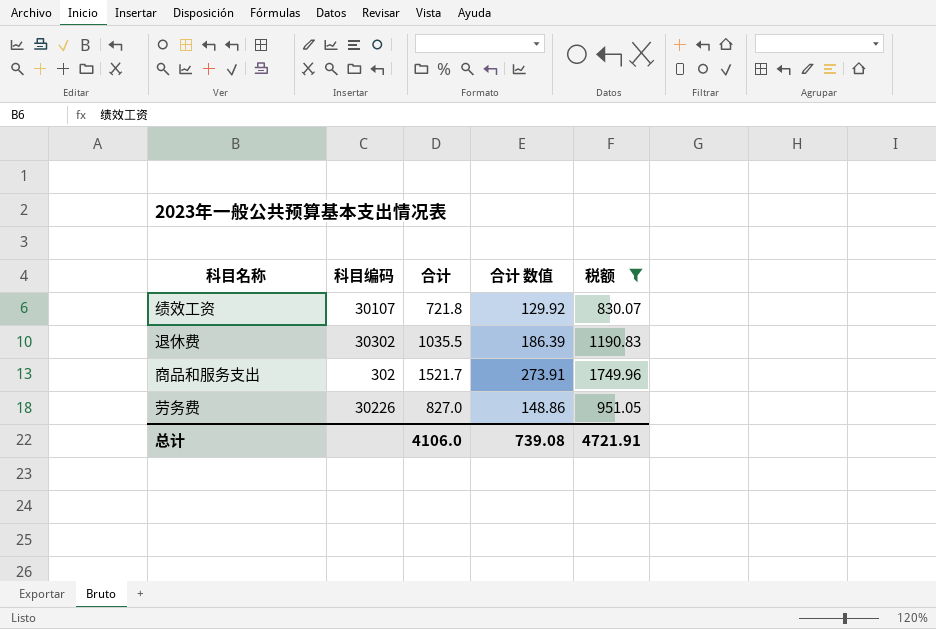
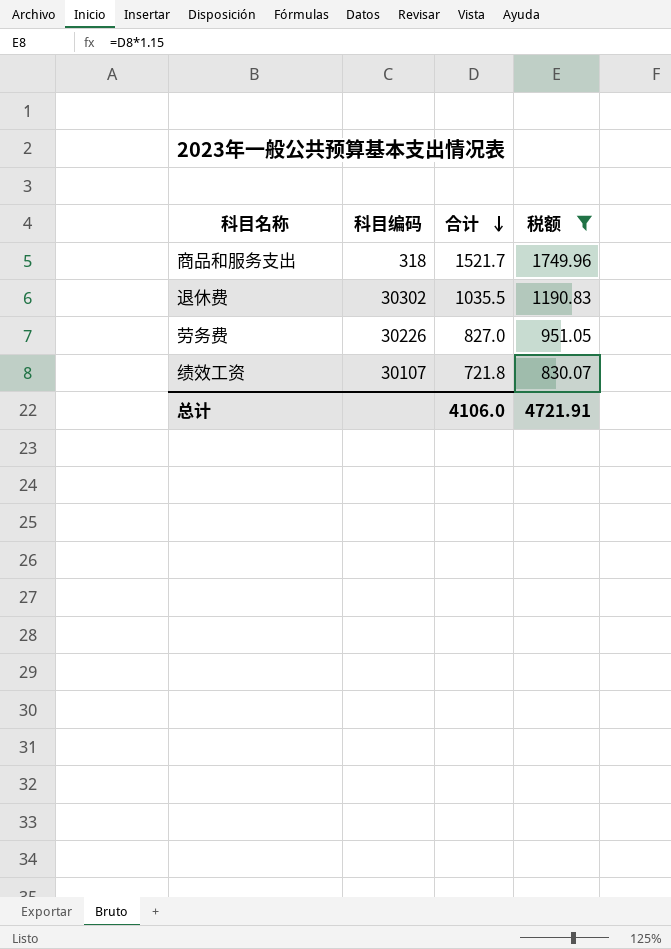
row order: none -> 合计 descending
column 合计 数值 | formula: [合计] * 0.18 -> none
商品和服务支出 | 科目编码: 302 -> 318

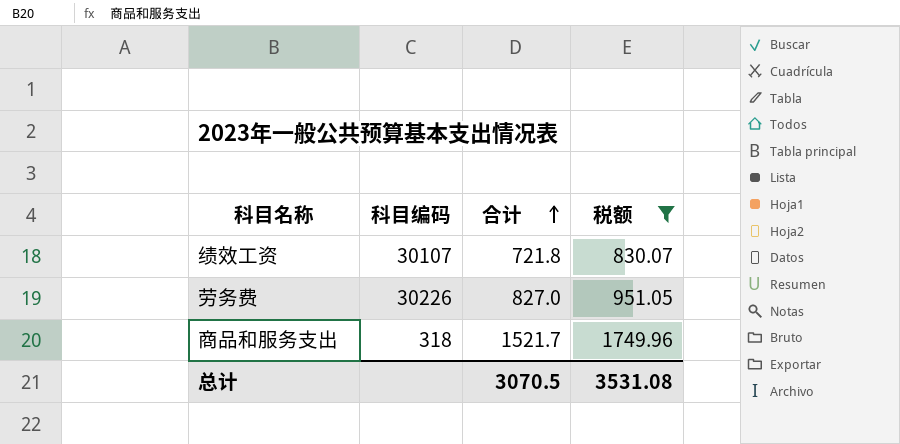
row order: 合计 descending -> 合计 ascending
row 退休费: 30302 | 1035.5 | 1190.83 -> none
总计 | 合计: 4106.0 -> 3070.5
总计 | 税额: 4721.91 -> 3531.08

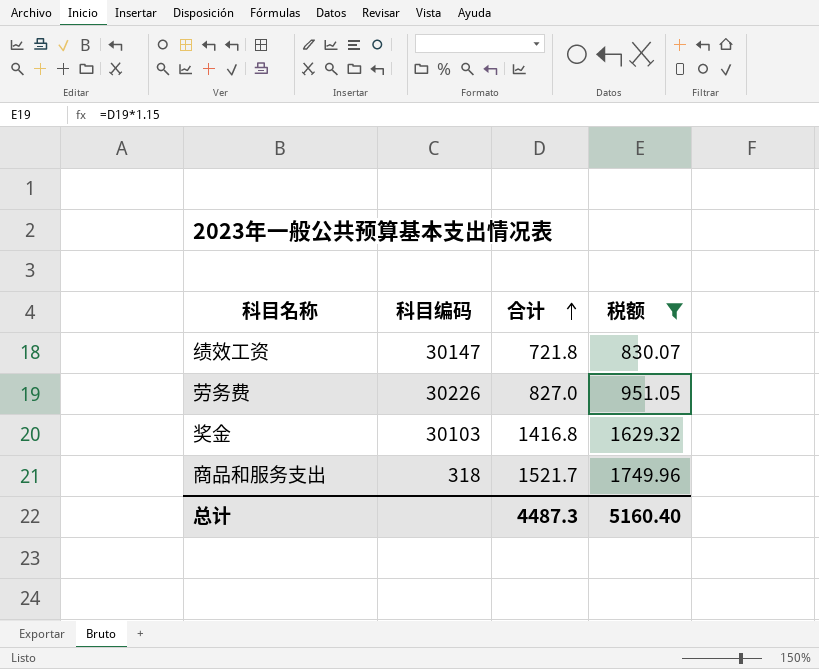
绩效工资 | 科目编码: 30107 -> 30147
row 奖金: none -> 30103 | 1416.8 | 1629.32
总计 | 合计: 3070.5 -> 4487.3
总计 | 税额: 3531.08 -> 5160.40

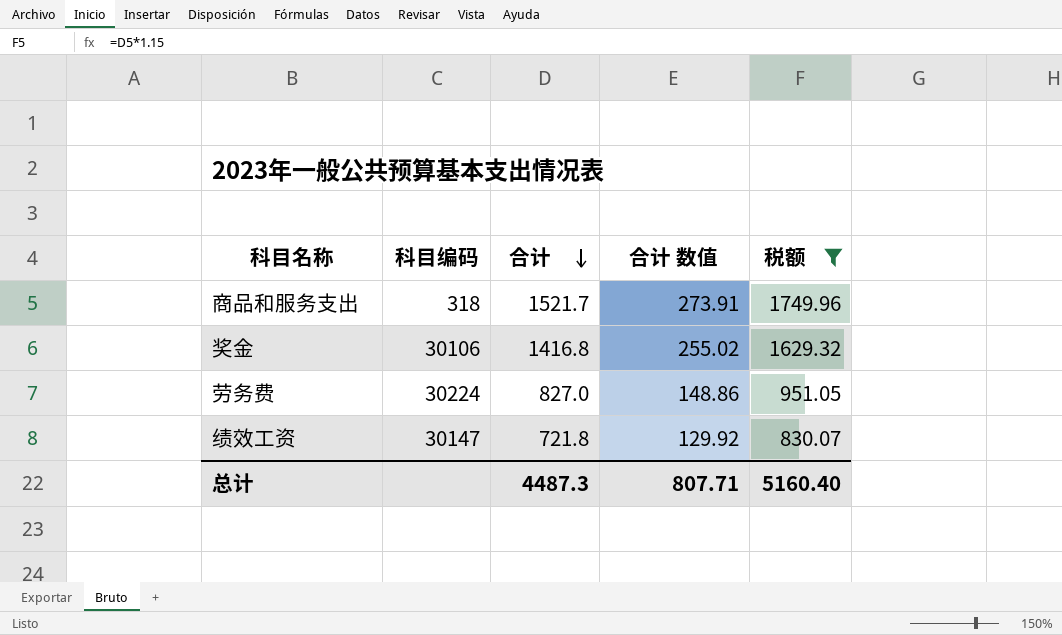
row order: 合计 ascending -> 合计 descending
column 合计 数值 | formula: none -> [合计] * 0.18
奖金 | 科目编码: 30103 -> 30106
劳务费 | 科目编码: 30226 -> 30224

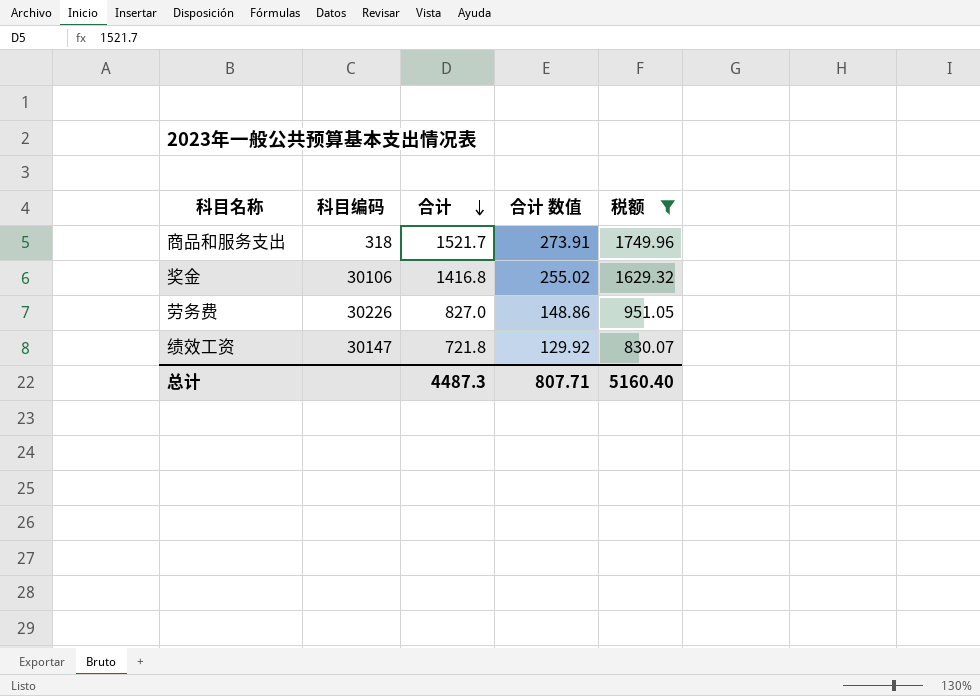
劳务费 | 科目编码: 30224 -> 30226

